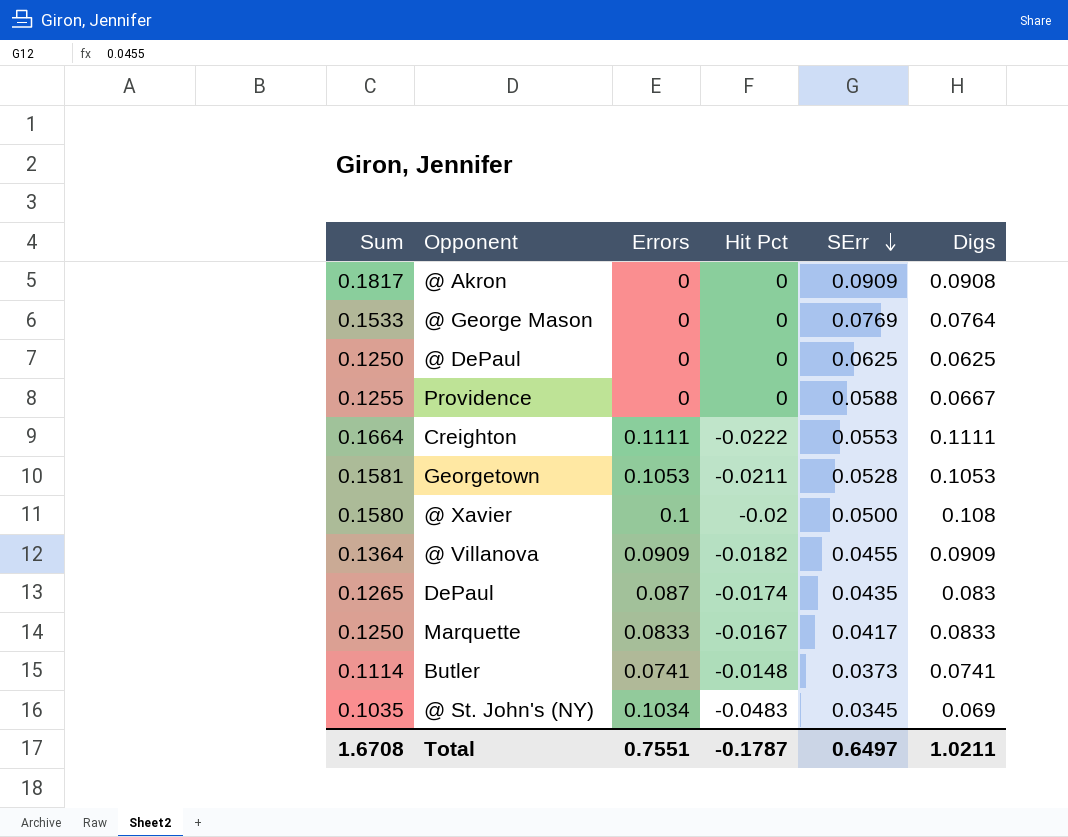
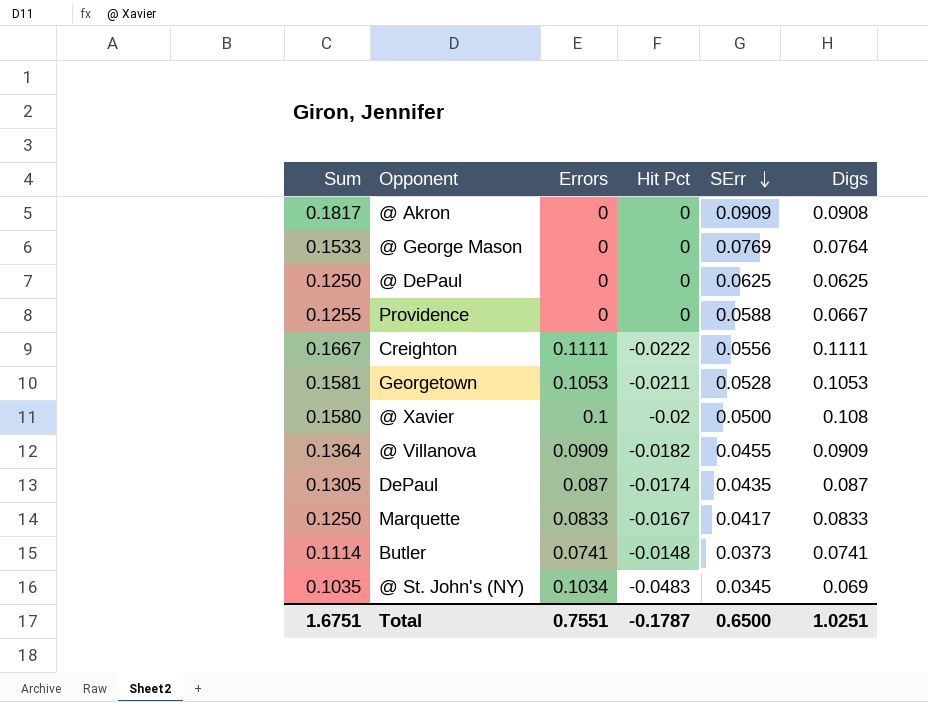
Creighton | Sum: 0.1664 -> 0.1667
Creighton | SErr: 0.0553 -> 0.0556
DePaul | Sum: 0.1265 -> 0.1305
DePaul | Digs: 0.083 -> 0.087
Total | Sum: 1.6708 -> 1.6751
Total | SErr: 0.6497 -> 0.6500
Total | Digs: 1.0211 -> 1.0251

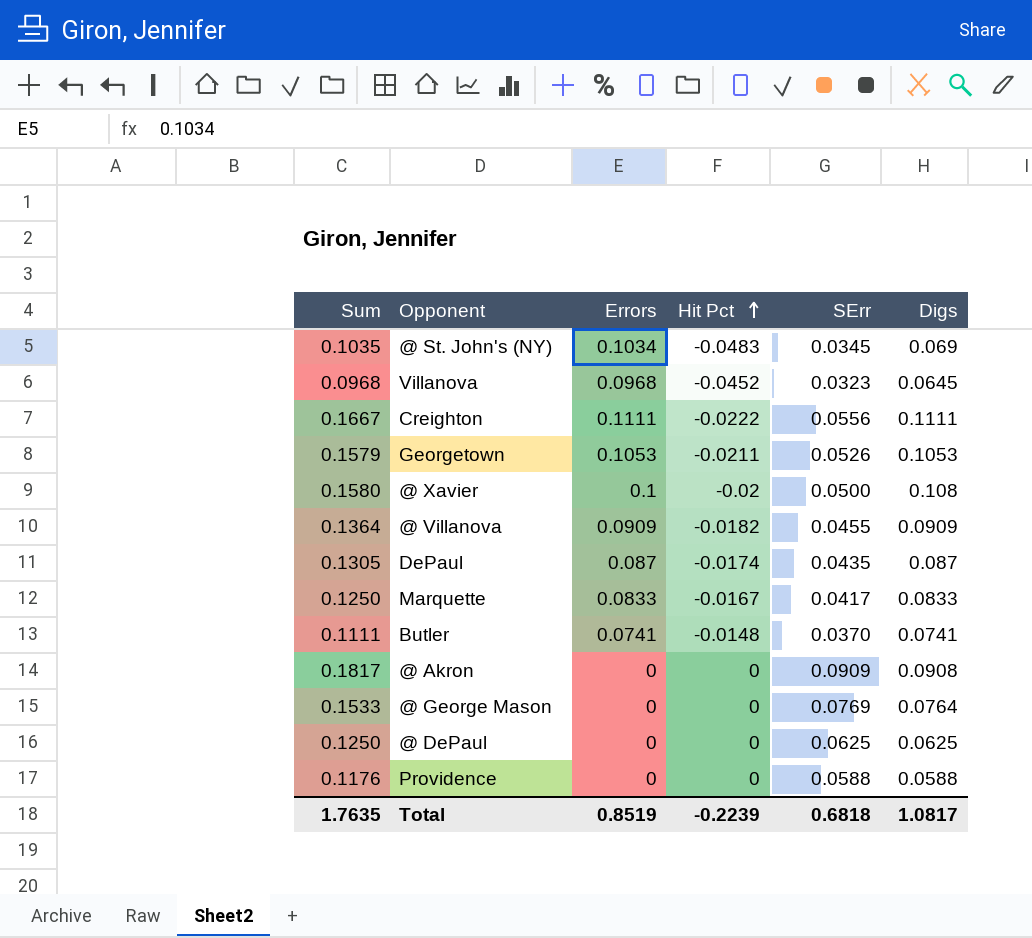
row order: SErr descending -> Hit Pct ascending
row Villanova: none -> 0.0968 | 0.0968 | -0.0452 | 0.0323 | 0.0645
Georgetown | Sum: 0.1581 -> 0.1579
Georgetown | SErr: 0.0528 -> 0.0526
Butler | Sum: 0.1114 -> 0.1111
Butler | SErr: 0.0373 -> 0.0370
Providence | Sum: 0.1255 -> 0.1176
Providence | Digs: 0.0667 -> 0.0588
Total | Sum: 1.6751 -> 1.7635
Total | Errors: 0.7551 -> 0.8519
Total | Hit Pct: -0.1787 -> -0.2239
Total | SErr: 0.6500 -> 0.6818
Total | Digs: 1.0251 -> 1.0817

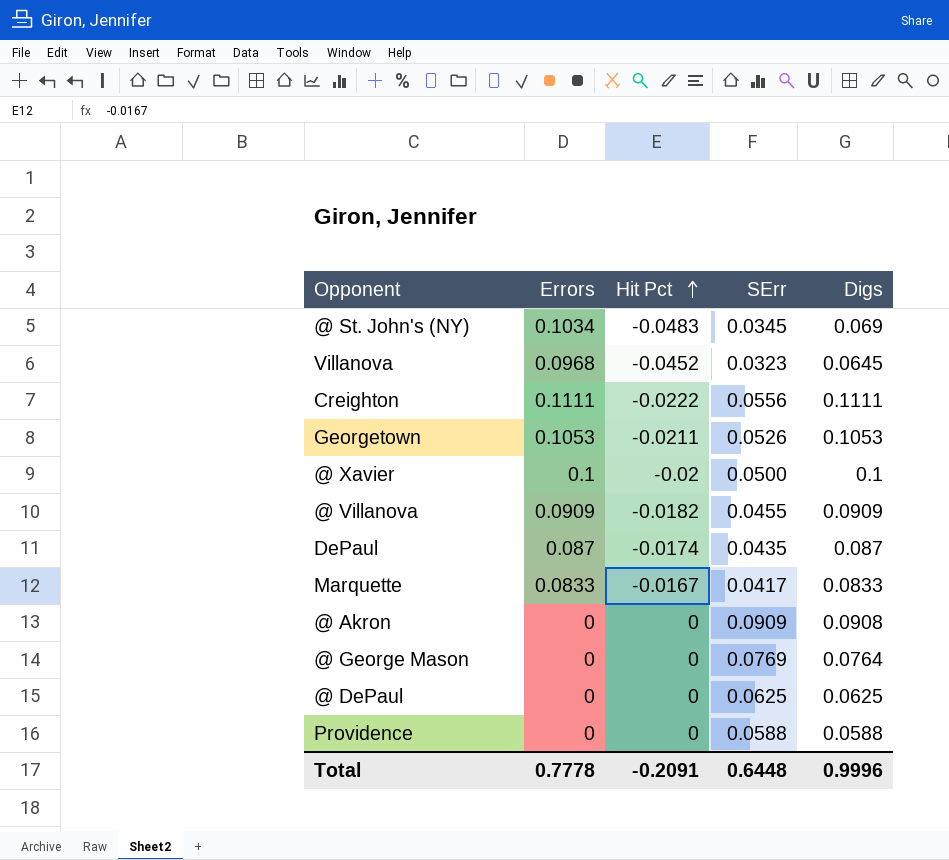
column Sum | formula: [SErr] + [Digs] -> none
row Butler: 0.1111 | 0.0741 | -0.0148 | 0.0370 | 0.0741 -> none
@ Xavier | Digs: 0.108 -> 0.1
Total | Errors: 0.8519 -> 0.7778
Total | Hit Pct: -0.2239 -> -0.2091
Total | SErr: 0.6818 -> 0.6448
Total | Digs: 1.0817 -> 0.9996

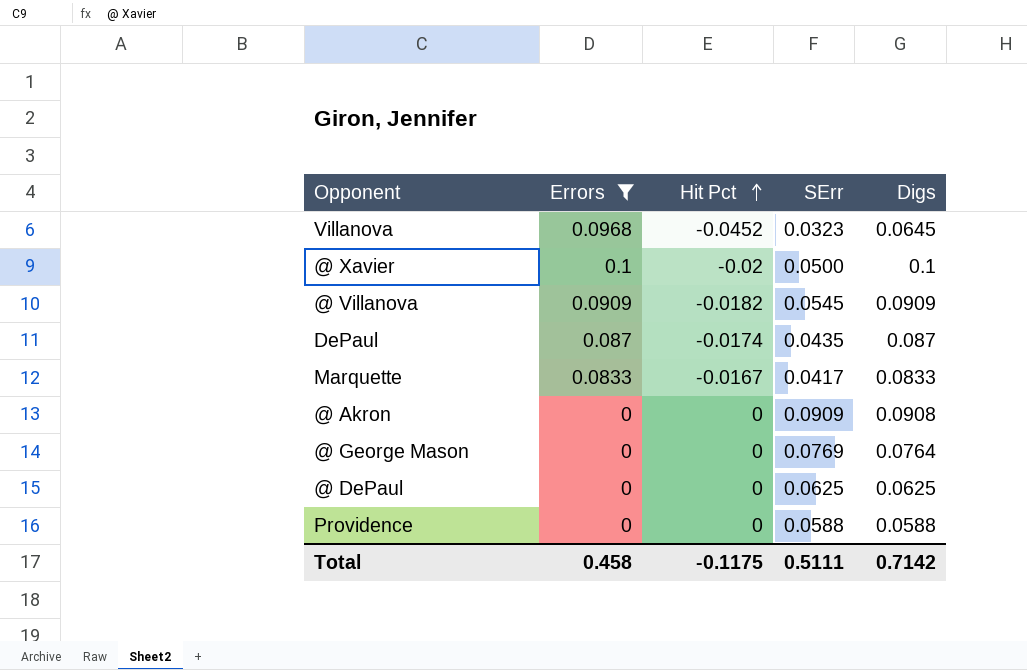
filter: none -> Errors <= 0.1
@ Villanova | SErr: 0.0455 -> 0.0545
Total | Errors: 0.7778 -> 0.458
Total | Hit Pct: -0.2091 -> -0.1175
Total | SErr: 0.6448 -> 0.5111
Total | Digs: 0.9996 -> 0.7142

